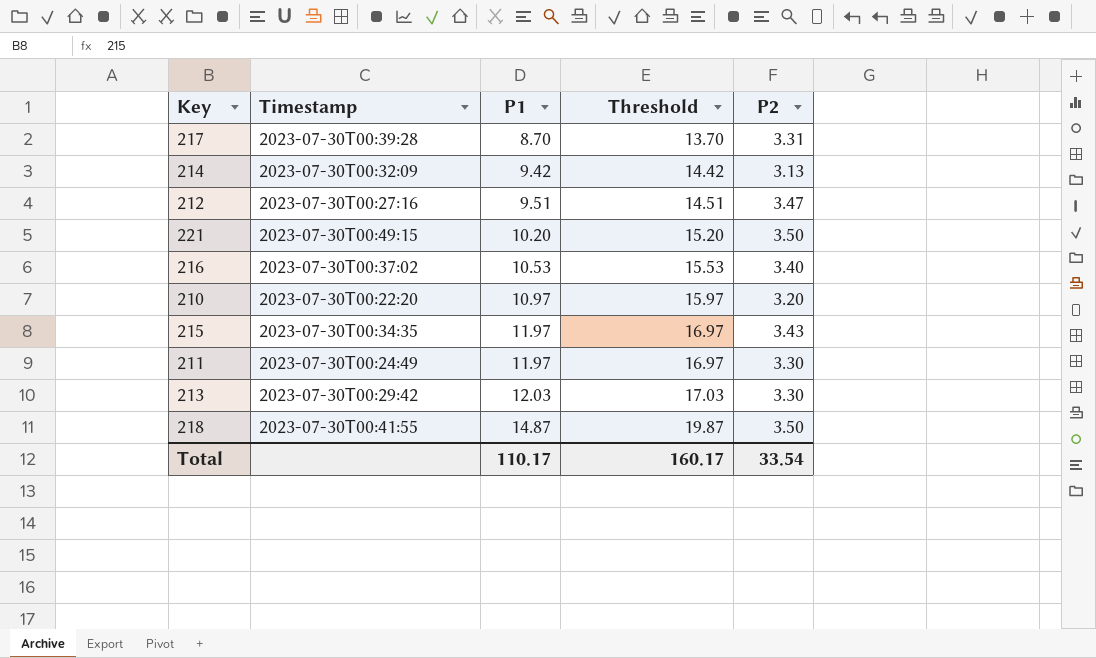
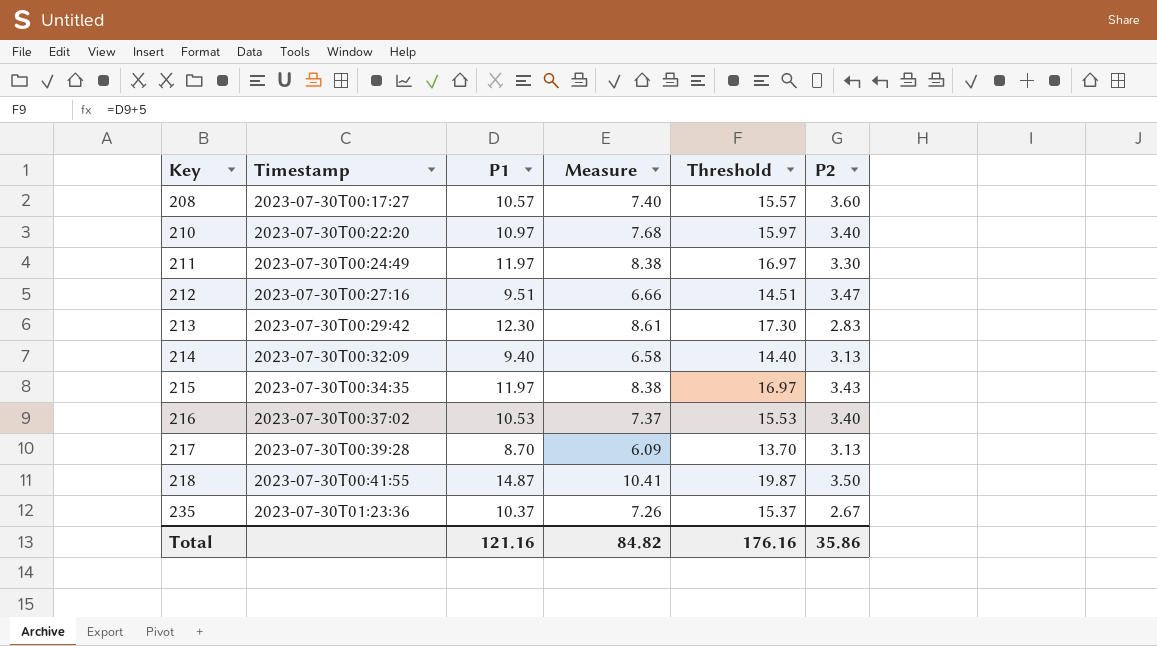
row order: P1 ascending -> Key ascending
column Measure | formula: none -> [P1] * 0.7
row 221: 2023-07-30T00:49:15 | 10.20 | 15.20 | 3.50 -> none
row 208: none -> 2023-07-30T00:17:27 | 10.57 | 7.40 | 15.57 | 3.60
210 | P2: 3.20 -> 3.40
213 | P1: 12.03 -> 12.30
213 | Threshold: 17.03 -> 17.30
213 | P2: 3.30 -> 2.83
214 | P1: 9.42 -> 9.40
214 | Threshold: 14.42 -> 14.40
217 | P2: 3.31 -> 3.13
row 235: none -> 2023-07-30T01:23:36 | 10.37 | 7.26 | 15.37 | 2.67
Total | P1: 110.17 -> 121.16
Total | Threshold: 160.17 -> 176.16
Total | P2: 33.54 -> 35.86

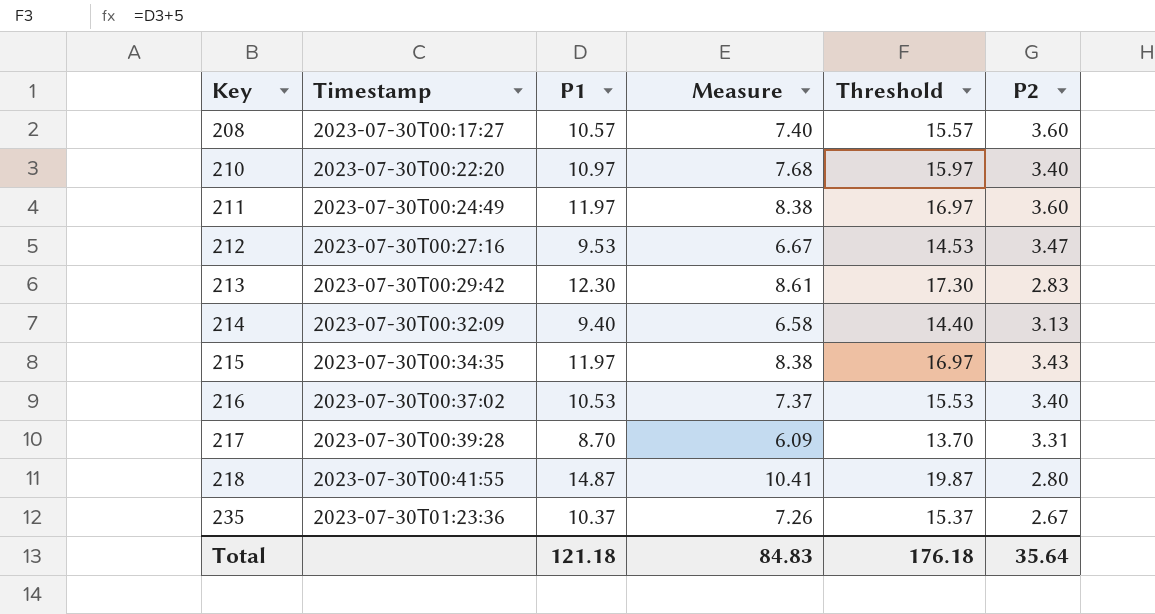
211 | P2: 3.30 -> 3.60
212 | P1: 9.51 -> 9.53
212 | Measure: 6.66 -> 6.67
212 | Threshold: 14.51 -> 14.53
217 | P2: 3.13 -> 3.31
218 | P2: 3.50 -> 2.80
Total | P1: 121.16 -> 121.18
Total | Measure: 84.82 -> 84.83
Total | Threshold: 176.16 -> 176.18
Total | P2: 35.86 -> 35.64

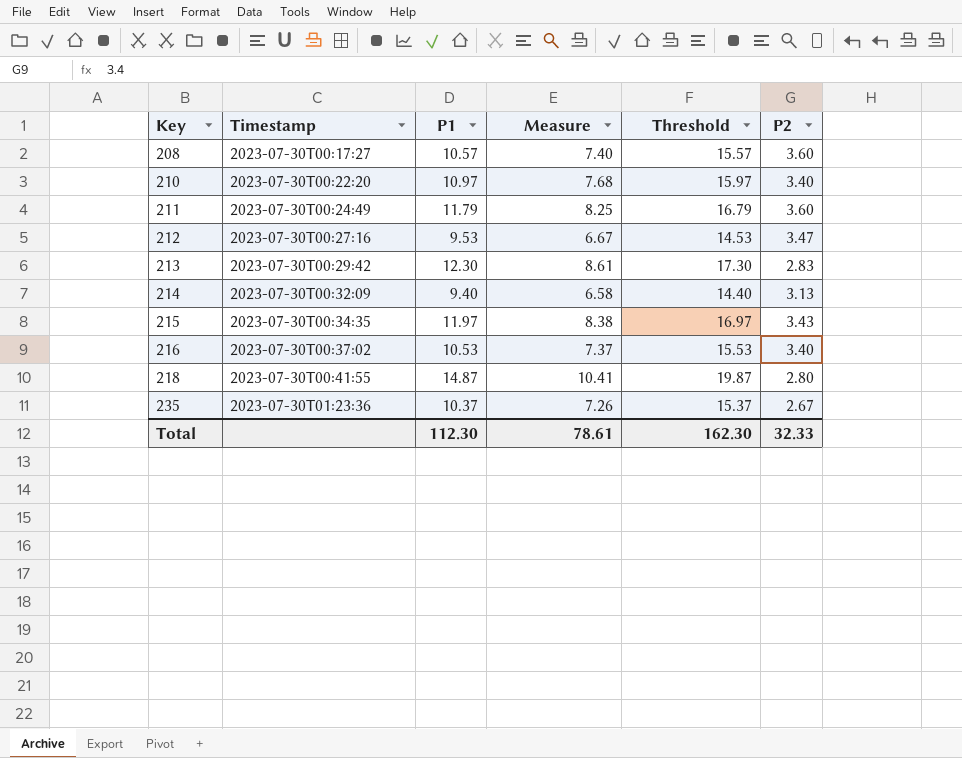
row 217: 2023-07-30T00:39:28 | 8.70 | 6.09 | 13.70 | 3.31 -> none
211 | P1: 11.97 -> 11.79
211 | Measure: 8.38 -> 8.25
211 | Threshold: 16.97 -> 16.79
Total | P1: 121.18 -> 112.30
Total | Measure: 84.83 -> 78.61
Total | Threshold: 176.18 -> 162.30
Total | P2: 35.64 -> 32.33

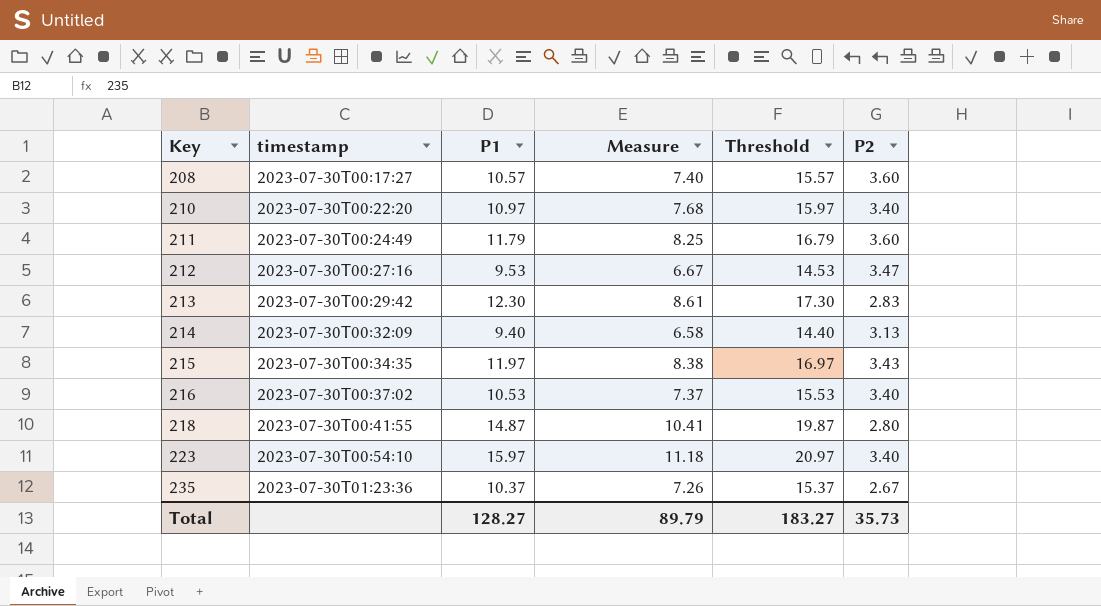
column name: Timestamp -> timestamp
row 223: none -> 2023-07-30T00:54:10 | 15.97 | 11.18 | 20.97 | 3.40
Total | P1: 112.30 -> 128.27
Total | Measure: 78.61 -> 89.79
Total | Threshold: 162.30 -> 183.27
Total | P2: 32.33 -> 35.73

